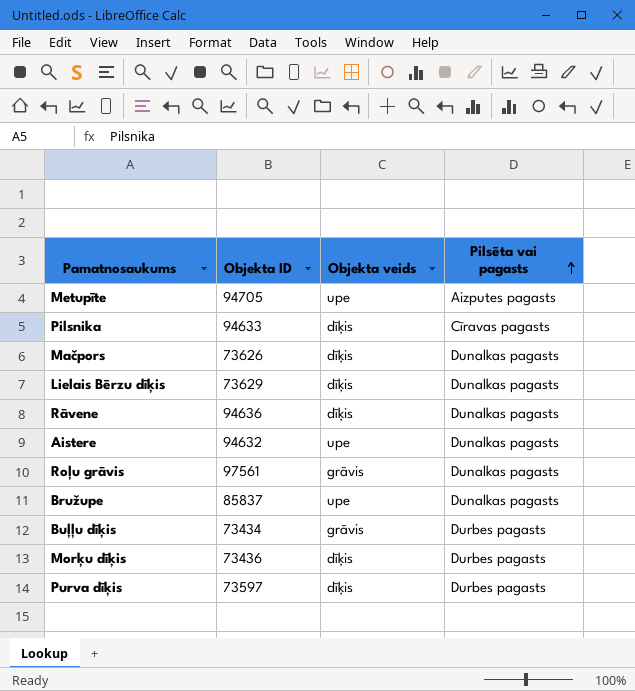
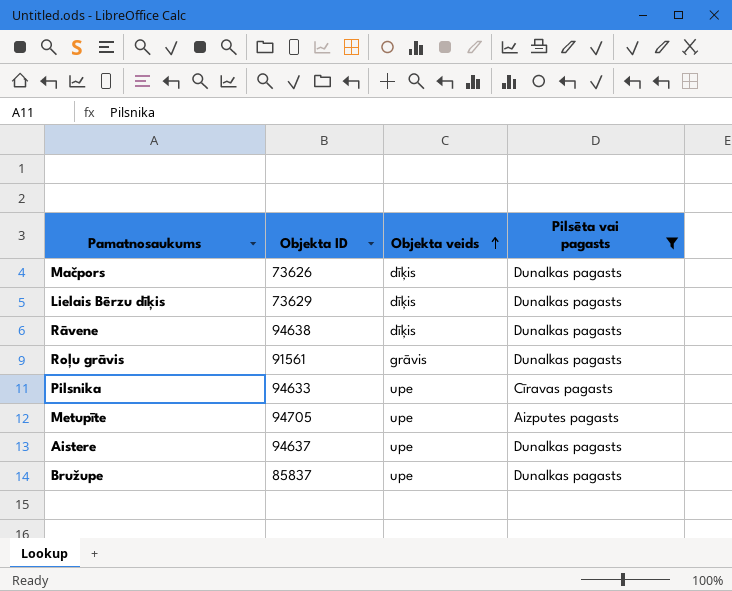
filter: none -> Pilsēta vai pagasts != Durbes pagasts
row order: Pilsēta vai pagasts ascending -> Objekta veids ascending
Rāvene | Objekta ID: 94636 -> 94638
Roļu grāvis | Objekta ID: 97561 -> 91561
Pilsnika | Objekta veids: dīķis -> upe
Aistere | Objekta ID: 94632 -> 94637

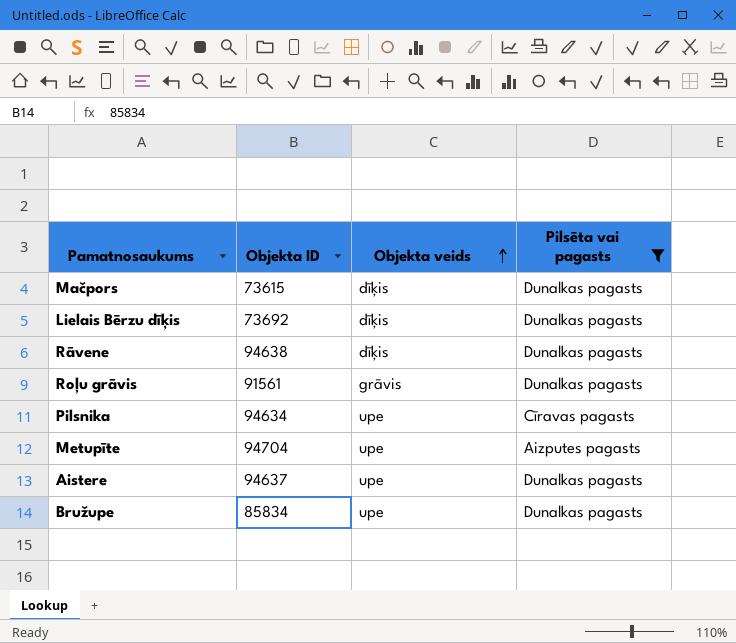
Mačpors | Objekta ID: 73626 -> 73615
Lielais Bērzu dīķis | Objekta ID: 73629 -> 73692
Pilsnika | Objekta ID: 94633 -> 94634
Metupīte | Objekta ID: 94705 -> 94704
Bružupe | Objekta ID: 85837 -> 85834

